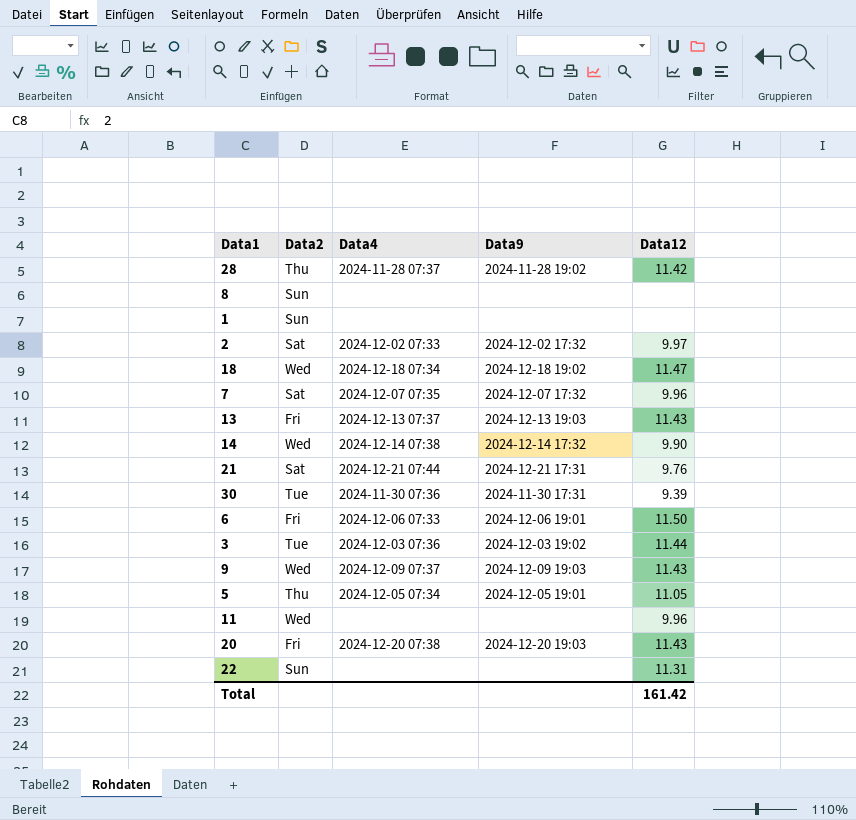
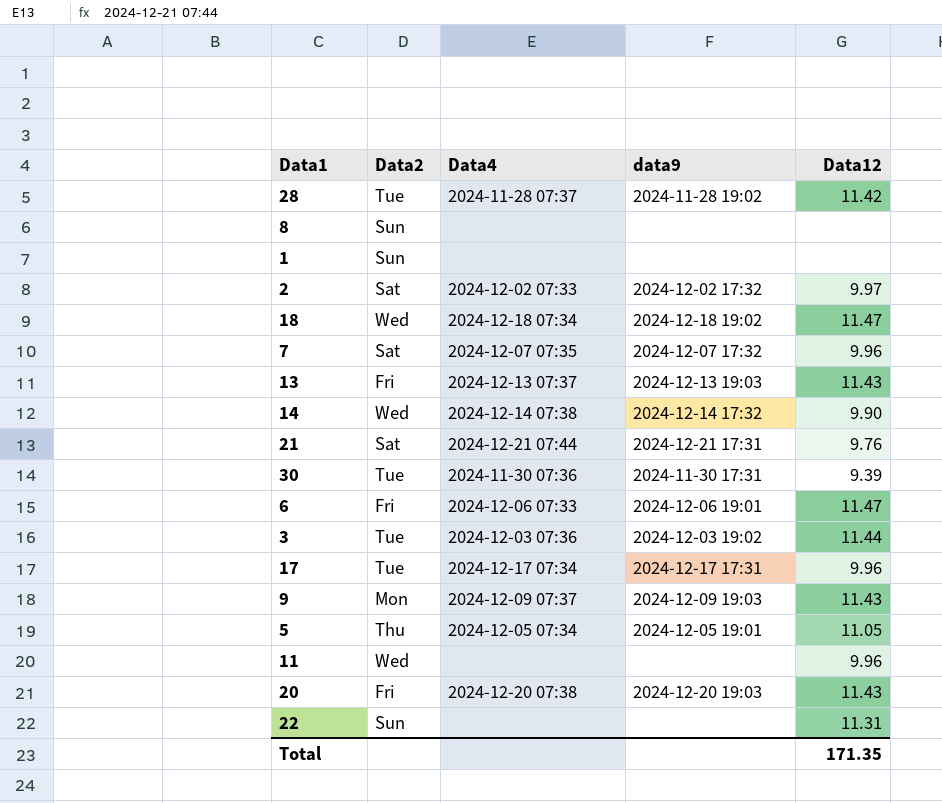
column name: Data9 -> data9
28 | Data2: Thu -> Tue
6 | Data12: 11.50 -> 11.47
row 17: none -> Tue | 2024-12-17 07:34 | 2024-12-17 17:31 | 9.96
9 | Data2: Wed -> Mon
Total | Data12: 161.42 -> 171.35

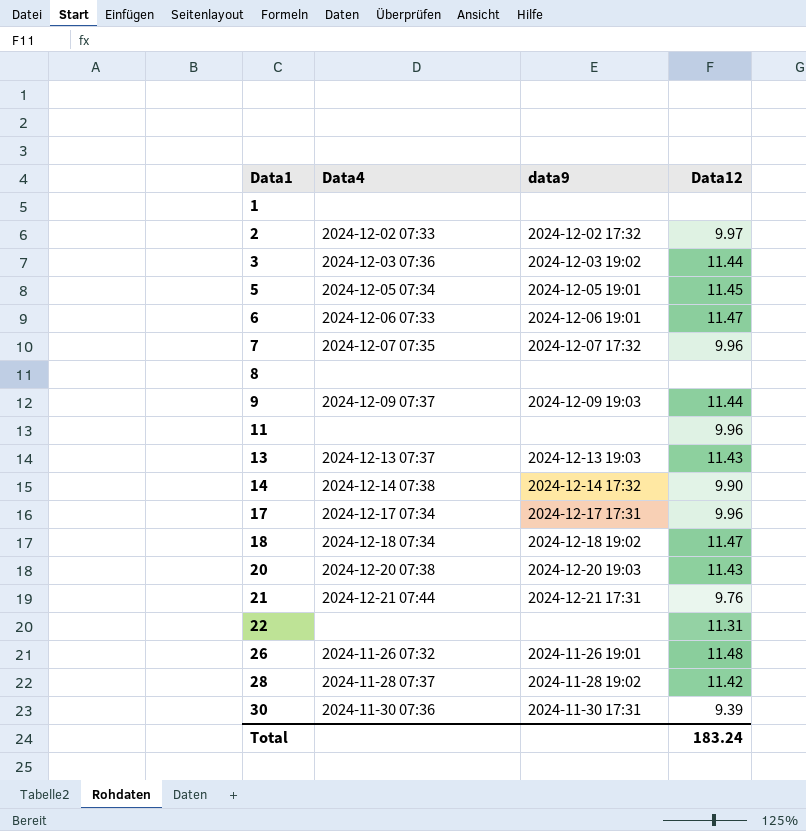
row order: none -> Data1 ascending
column Data2 | position: 2 -> none
5 | Data12: 11.05 -> 11.45
9 | Data12: 11.43 -> 11.44
row 26: none -> 2024-11-26 07:32 | 2024-11-26 19:01 | 11.48
Total | Data12: 171.35 -> 183.24

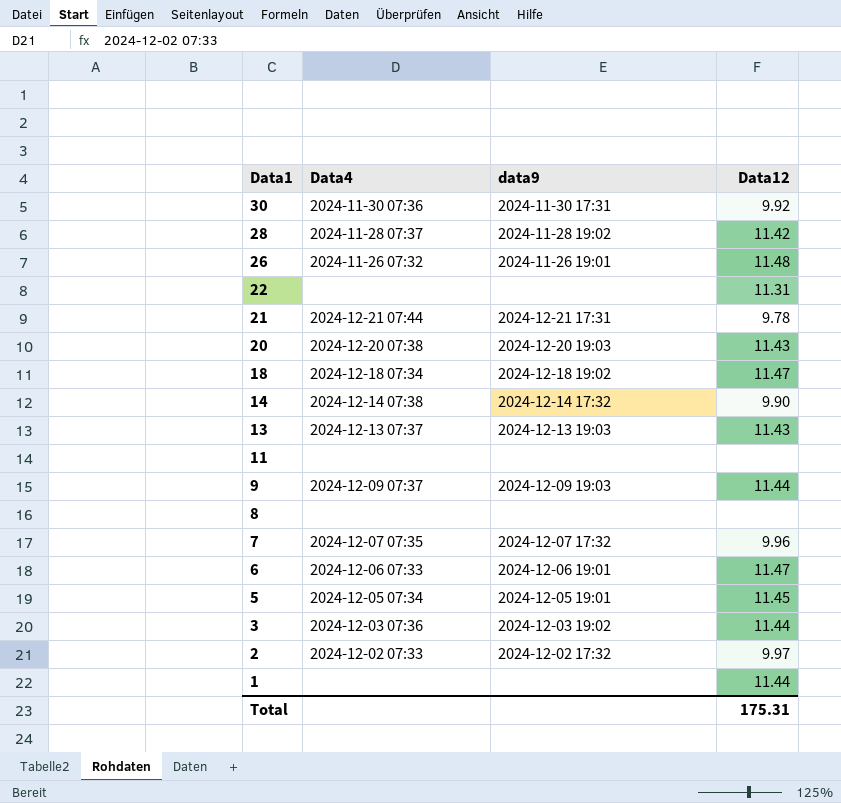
row order: Data1 ascending -> Data1 descending
row 17: 2024-12-17 07:34 | 2024-12-17 17:31 | 9.96 -> none
30 | Data12: 9.39 -> 9.92
21 | Data12: 9.76 -> 9.78
11 | Data12: 9.96 -> none
1 | Data12: none -> 11.44
Total | Data12: 183.24 -> 175.31

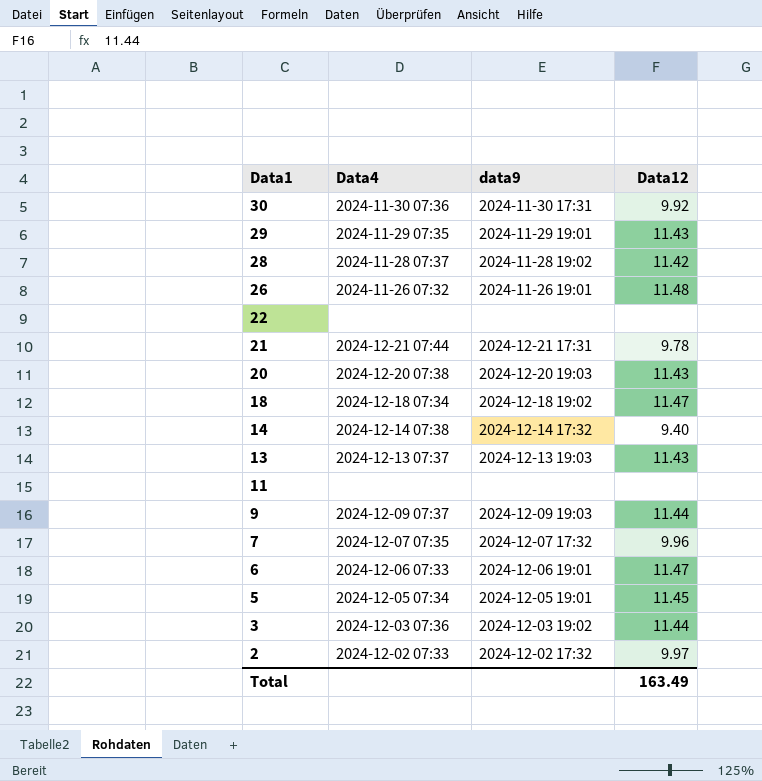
row 8: none | none | none -> none
row 1: none | none | 11.44 -> none
row 29: none -> 2024-11-29 07:35 | 2024-11-29 19:01 | 11.43
22 | Data12: 11.31 -> none
14 | Data12: 9.90 -> 9.40
Total | Data12: 175.31 -> 163.49

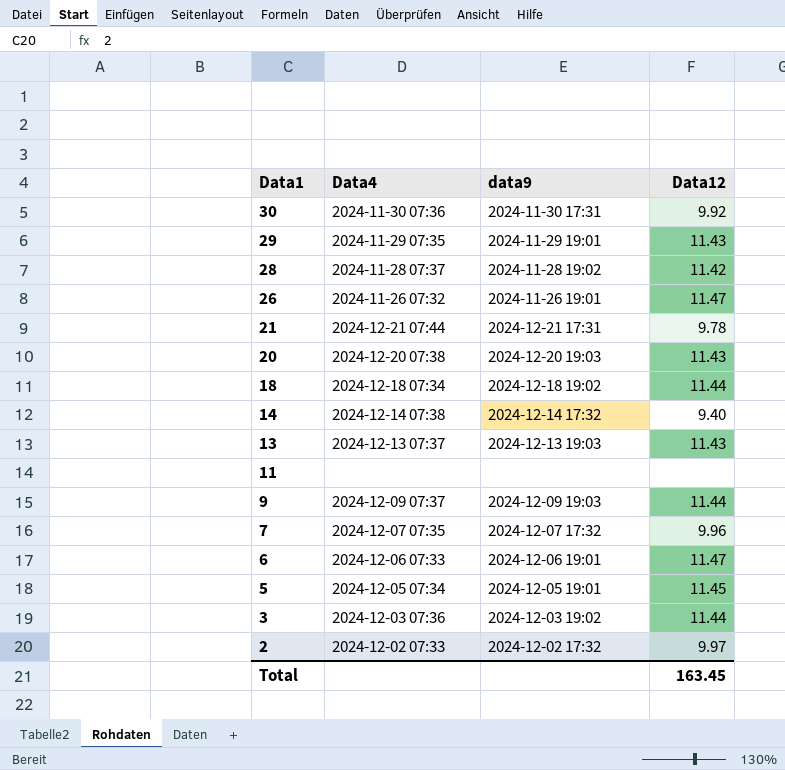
row 22: none | none | none -> none
26 | Data12: 11.48 -> 11.47
18 | Data12: 11.47 -> 11.44
Total | Data12: 163.49 -> 163.45

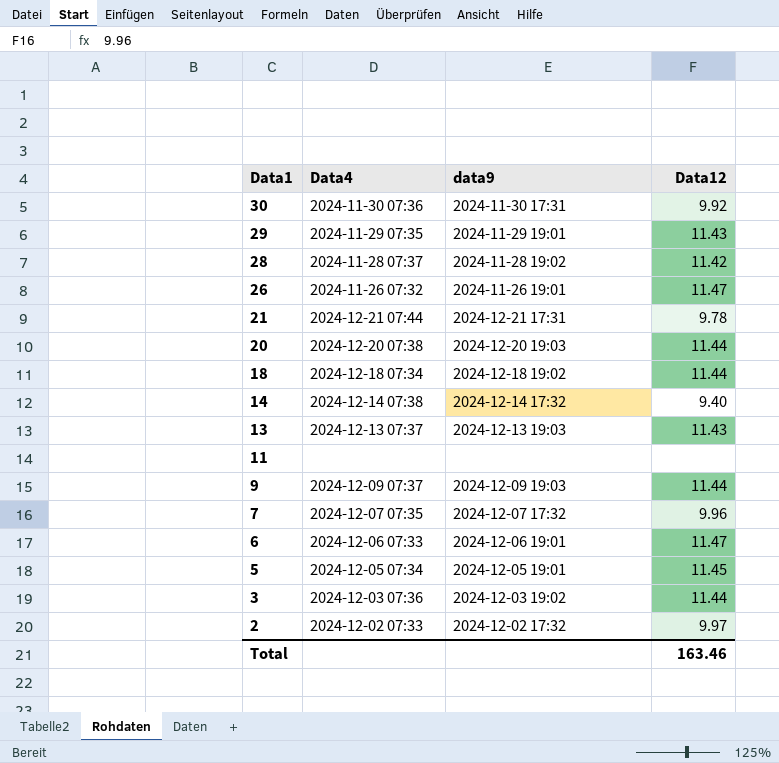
20 | Data12: 11.43 -> 11.44
Total | Data12: 163.45 -> 163.46

